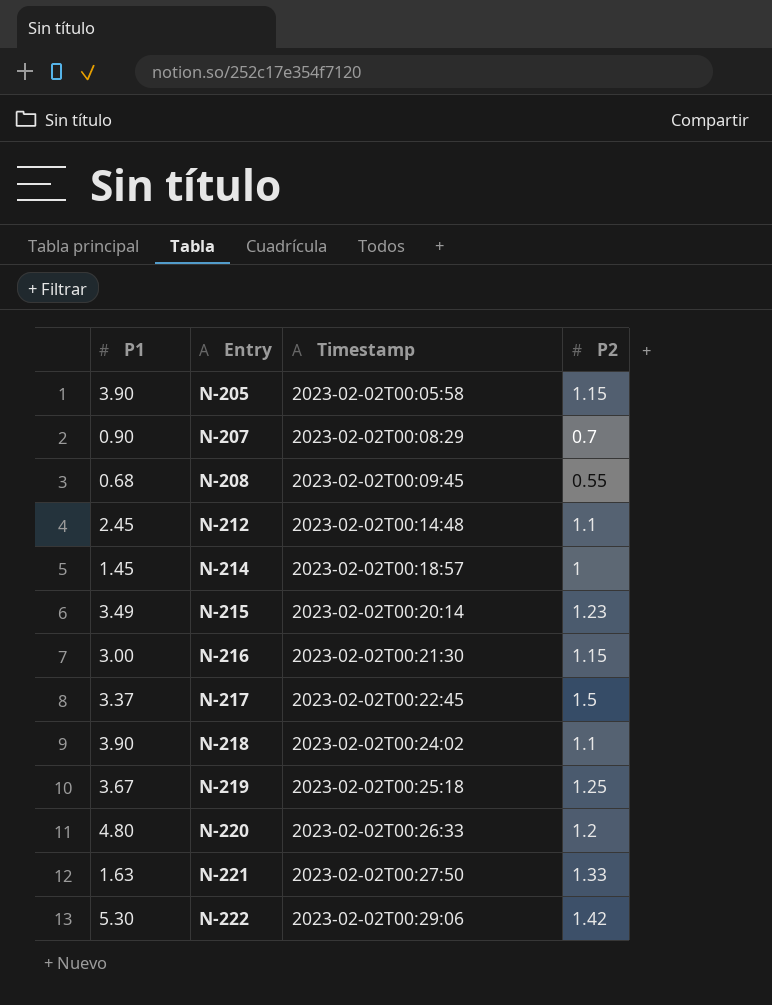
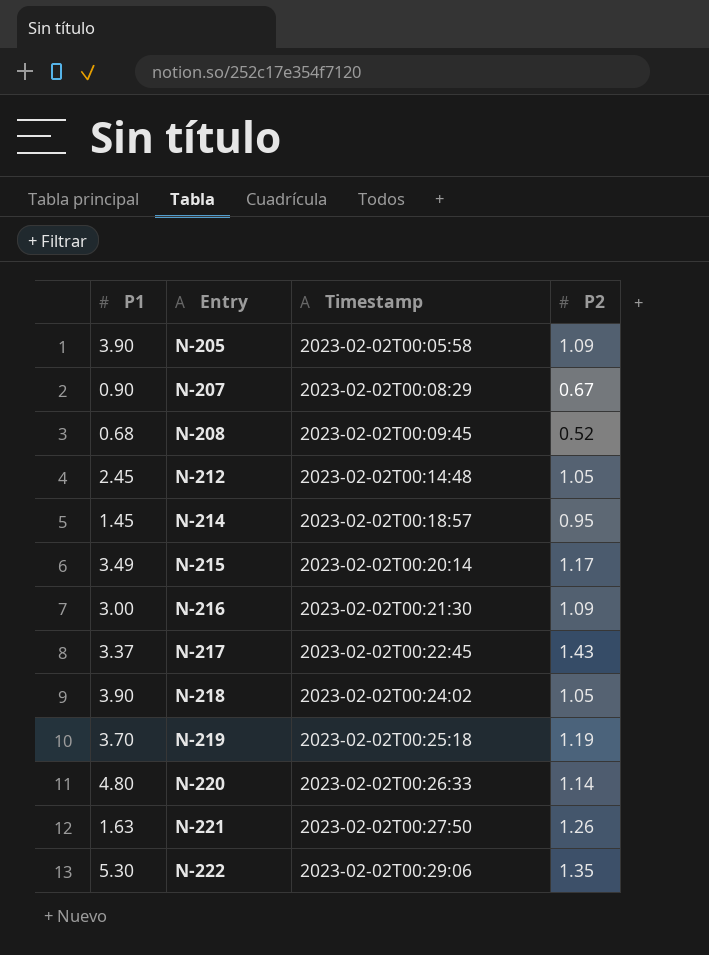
N-205 | P2: 1.15 -> 1.09
N-207 | P2: 0.7 -> 0.67
N-208 | P2: 0.55 -> 0.52
N-212 | P2: 1.1 -> 1.05
N-214 | P2: 1 -> 0.95
N-215 | P2: 1.23 -> 1.17
N-216 | P2: 1.15 -> 1.09
N-217 | P2: 1.5 -> 1.43
N-218 | P2: 1.1 -> 1.05
N-219 | P1: 3.67 -> 3.70
N-219 | P2: 1.25 -> 1.19
N-220 | P2: 1.2 -> 1.14
N-221 | P2: 1.33 -> 1.26
N-222 | P2: 1.42 -> 1.35

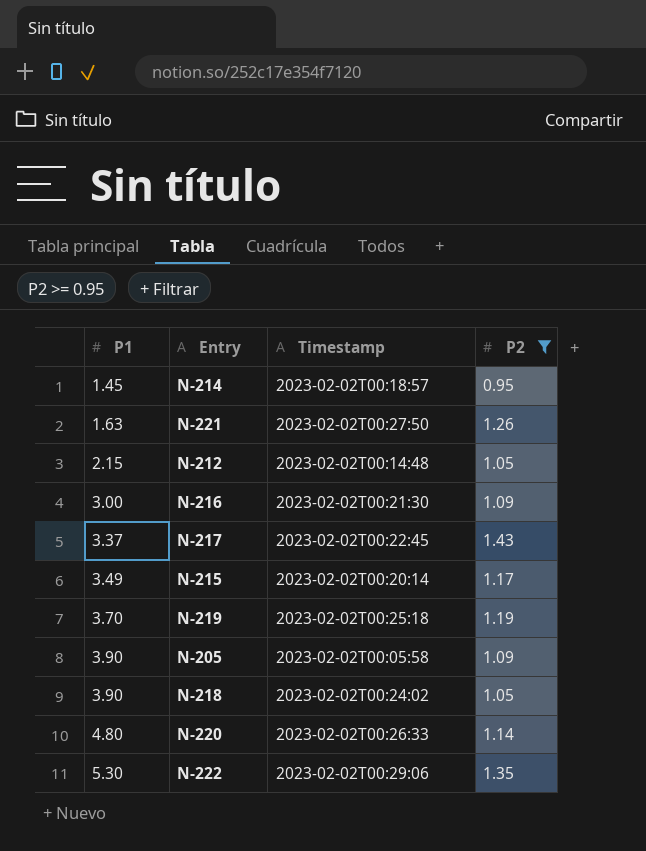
filter: none -> P2 >= 0.95
row order: Entry ascending -> P1 ascending
N-212 | P1: 2.45 -> 2.15

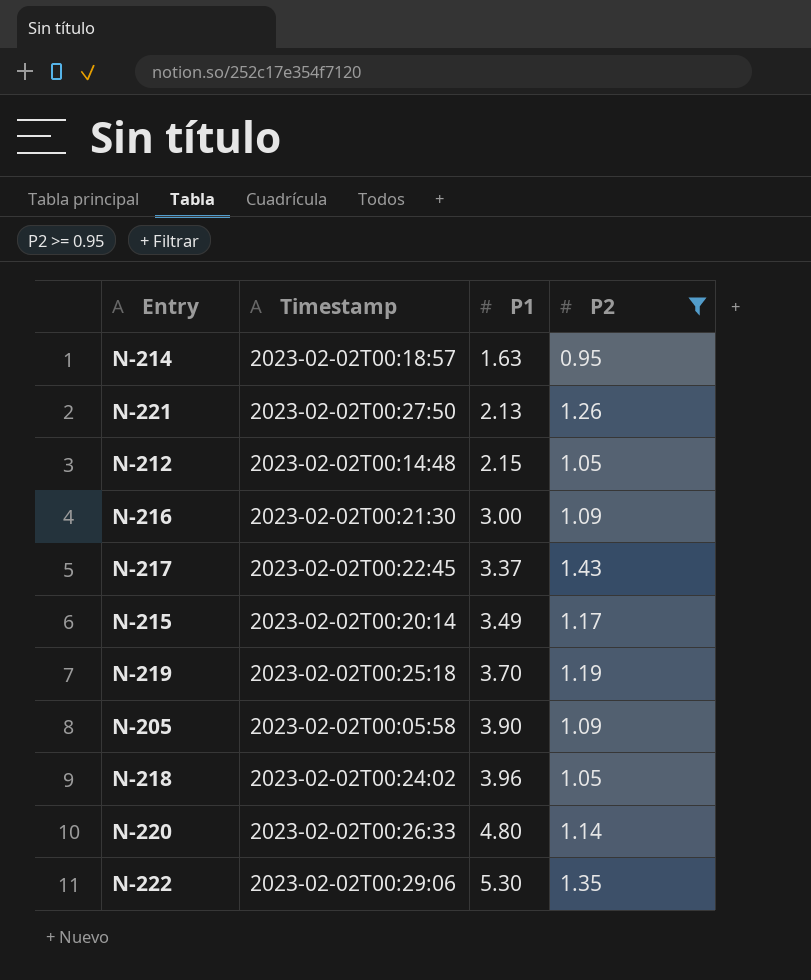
column P1 | position: 1 -> 3
N-214 | P1: 1.45 -> 1.63
N-221 | P1: 1.63 -> 2.13
N-218 | P1: 3.90 -> 3.96

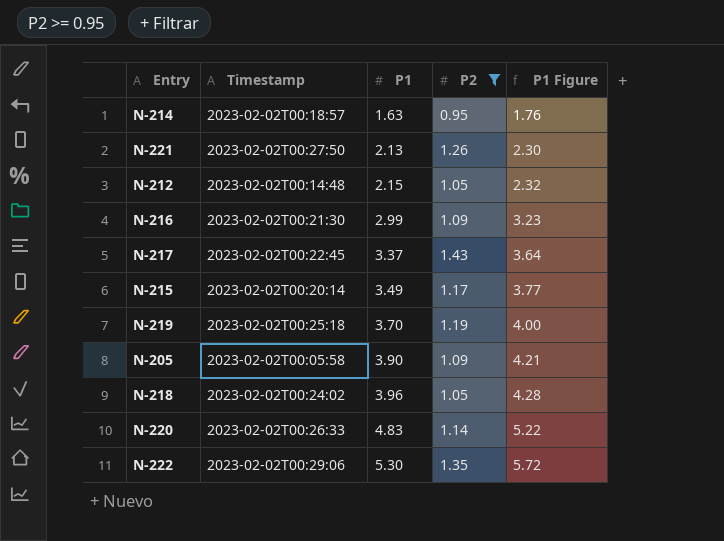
column P1 Figure | formula: none -> [P1] * 1.08
N-216 | P1: 3.00 -> 2.99
N-220 | P1: 4.80 -> 4.83

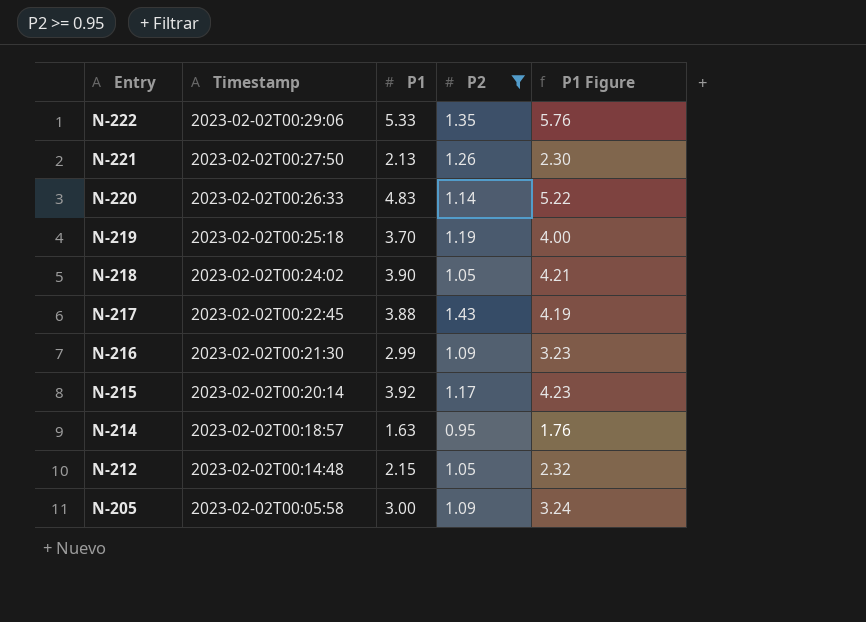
row order: P1 ascending -> Entry descending
N-222 | P1: 5.30 -> 5.33
N-222 | P1 Figure: 5.72 -> 5.76
N-218 | P1: 3.96 -> 3.90
N-218 | P1 Figure: 4.28 -> 4.21
N-217 | P1: 3.37 -> 3.88
N-217 | P1 Figure: 3.64 -> 4.19
N-215 | P1: 3.49 -> 3.92
N-215 | P1 Figure: 3.77 -> 4.23
N-205 | P1: 3.90 -> 3.00
N-205 | P1 Figure: 4.21 -> 3.24

